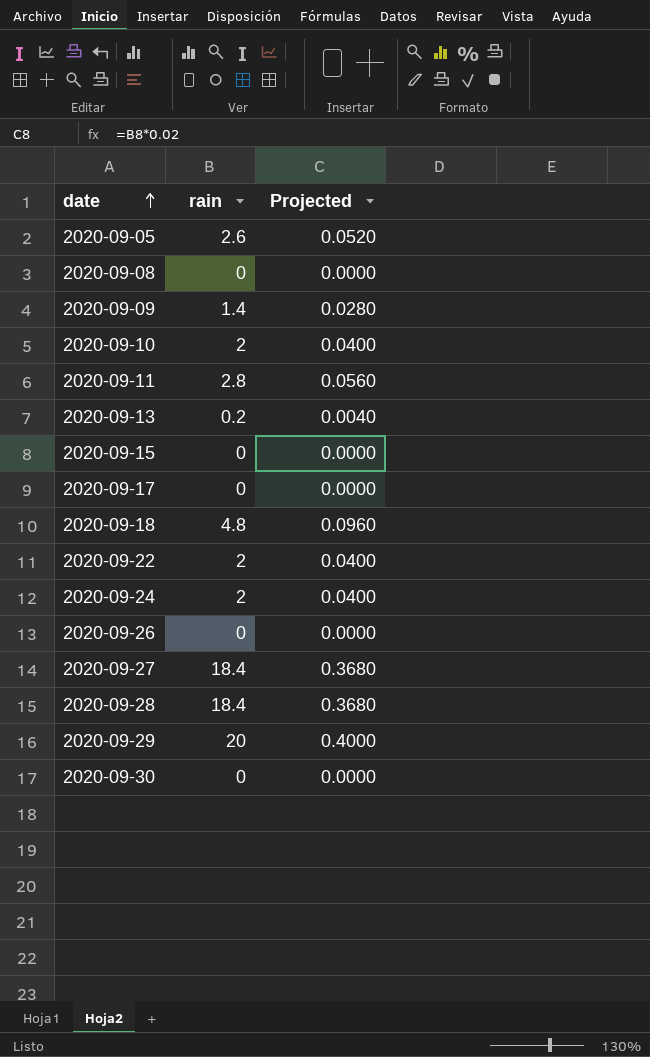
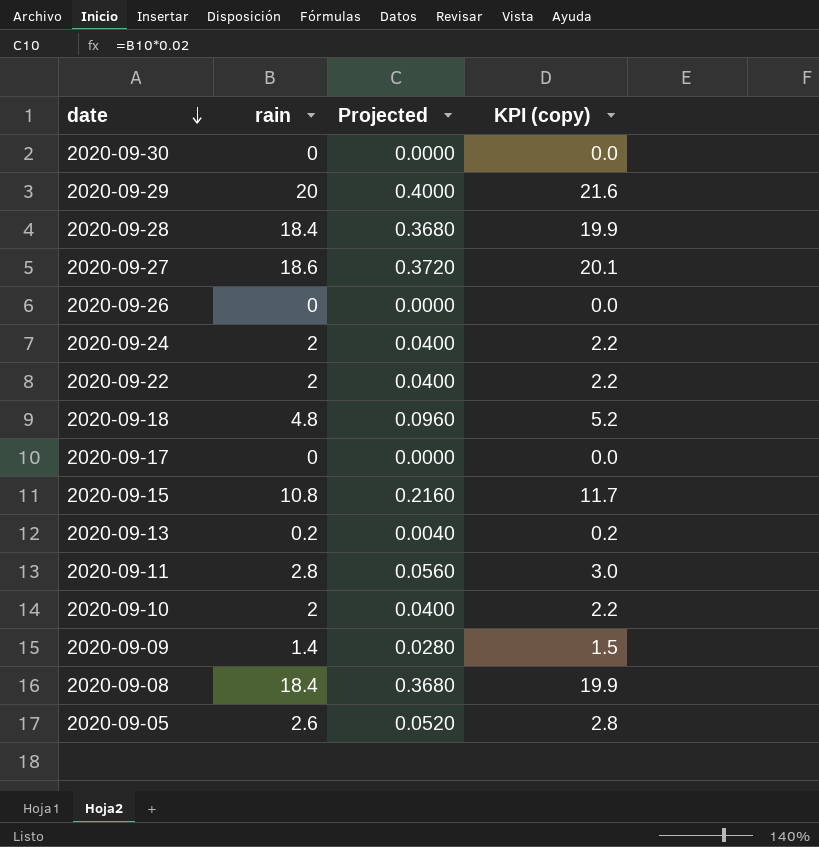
row order: date ascending -> date descending
column KPI (copy) | formula: none -> [rain] * 1.08
2020-09-27 | rain: 18.4 -> 18.6
2020-09-27 | Projected: 0.3680 -> 0.3720
2020-09-15 | rain: 0 -> 10.8
2020-09-15 | Projected: 0.0000 -> 0.2160
2020-09-08 | rain: 0 -> 18.4
2020-09-08 | Projected: 0.0000 -> 0.3680

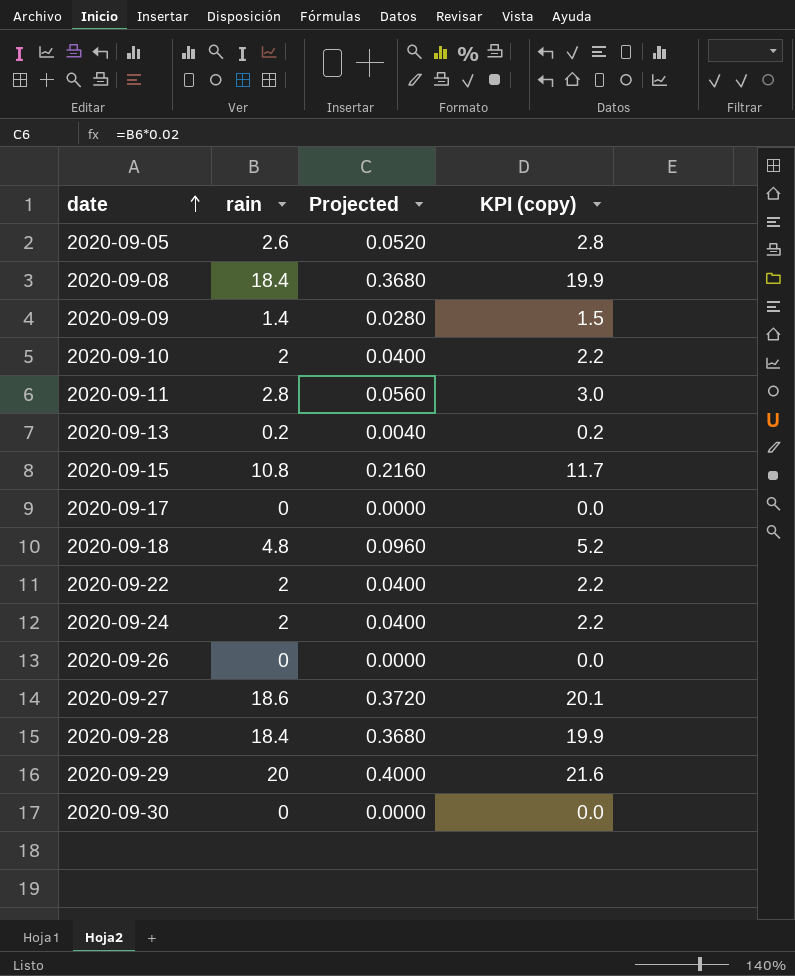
row order: date descending -> date ascending

